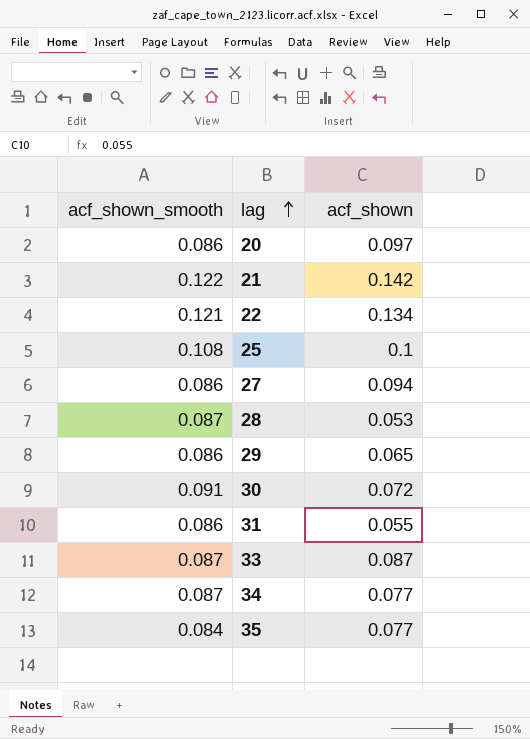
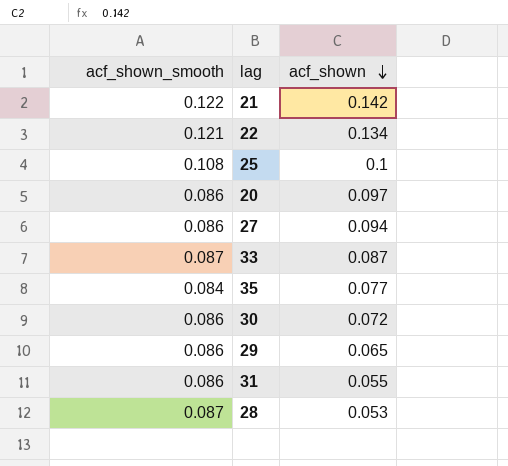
row order: lag ascending -> acf_shown descending
row 34: 0.087 | 0.077 -> none
30 | acf_shown_smooth: 0.091 -> 0.086

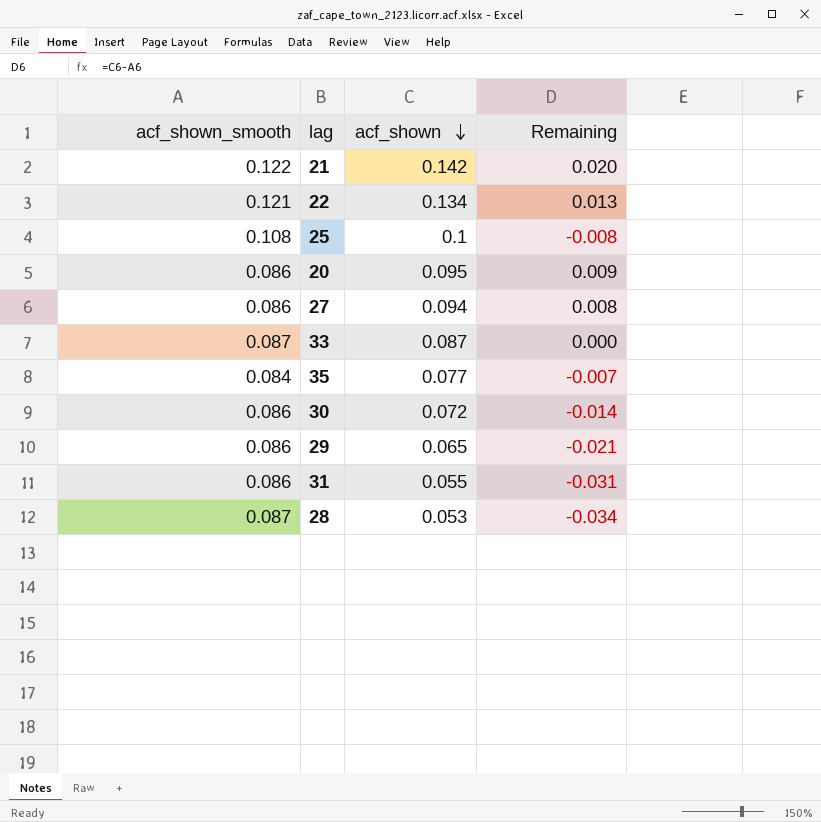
column Remaining | formula: none -> [acf_shown] - [acf_shown_smooth]
20 | acf_shown: 0.097 -> 0.095

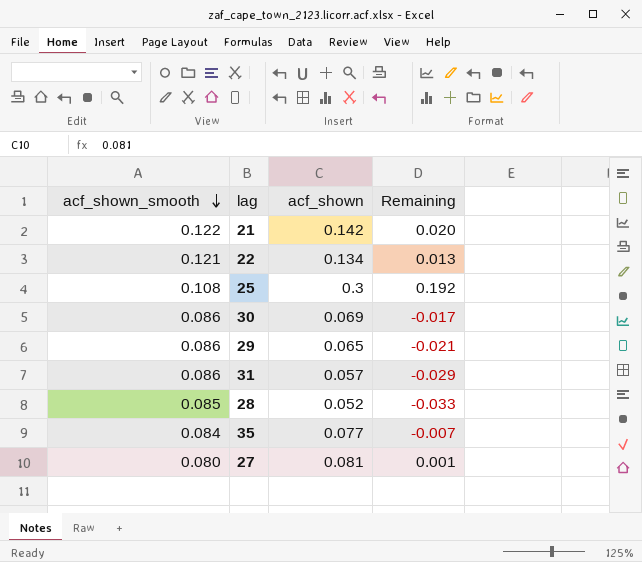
row order: acf_shown descending -> acf_shown_smooth descending
row 20: 0.086 | 0.095 | 0.009 -> none
row 33: 0.087 | 0.087 | 0.000 -> none
25 | acf_shown: 0.1 -> 0.3
25 | Remaining: -0.008 -> 0.192
30 | acf_shown: 0.072 -> 0.069
30 | Remaining: -0.014 -> -0.017
31 | acf_shown: 0.055 -> 0.057
31 | Remaining: -0.031 -> -0.029
28 | acf_shown_smooth: 0.087 -> 0.085
28 | acf_shown: 0.053 -> 0.052
28 | Remaining: -0.034 -> -0.033
27 | acf_shown_smooth: 0.086 -> 0.080
27 | acf_shown: 0.094 -> 0.081
27 | Remaining: 0.008 -> 0.001

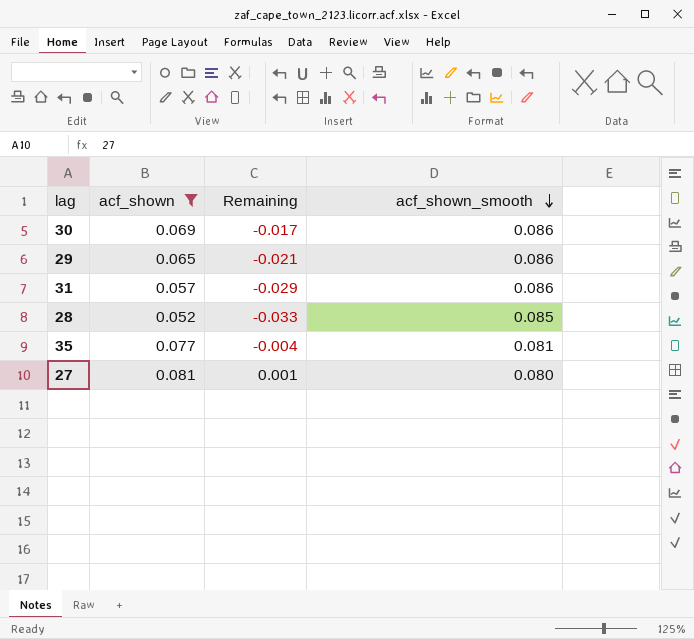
filter: none -> acf_shown <= 0.081
column acf_shown_smooth | position: 1 -> 4
35 | Remaining: -0.007 -> -0.004
35 | acf_shown_smooth: 0.084 -> 0.081

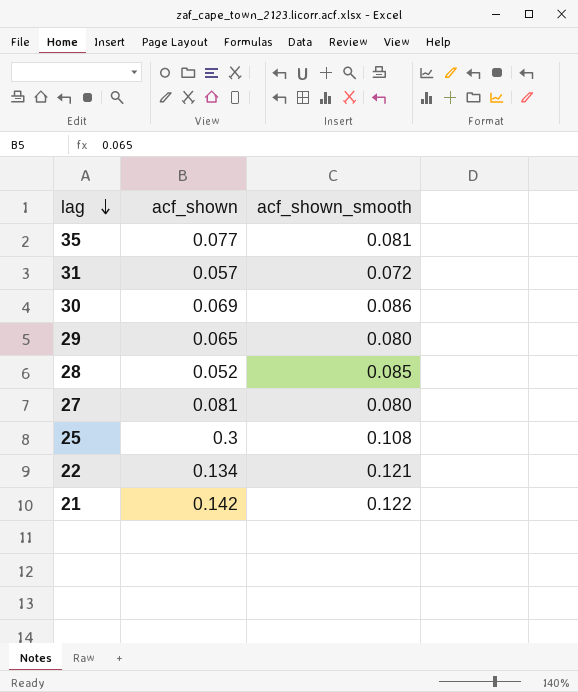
filter: acf_shown <= 0.081 -> none
row order: acf_shown_smooth descending -> lag descending
column Remaining | formula: [acf_shown] - [acf_shown_smooth] -> none
31 | acf_shown_smooth: 0.086 -> 0.072
29 | acf_shown_smooth: 0.086 -> 0.080

